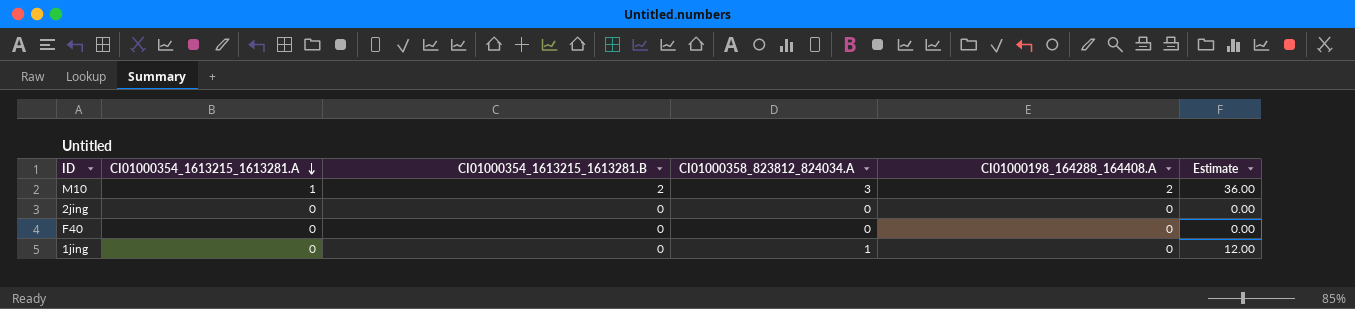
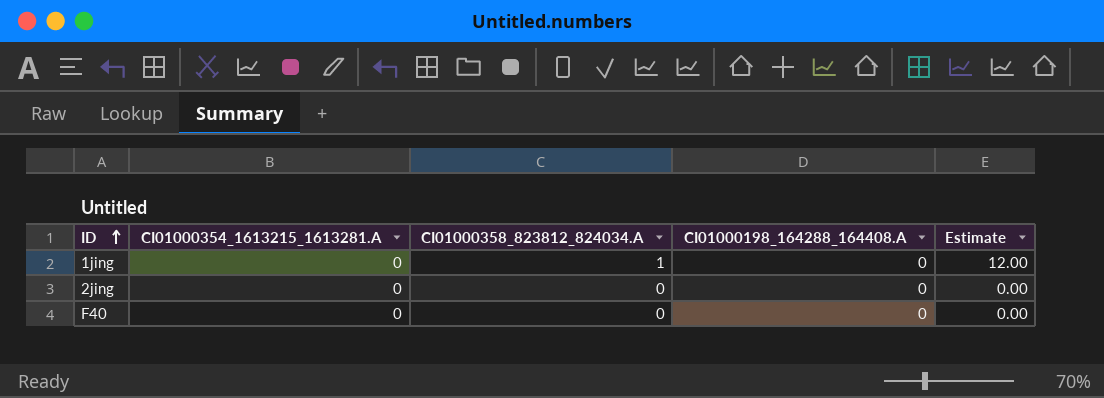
row order: CI01000354_1613215_1613281.A descending -> ID ascending
column CI01000354_1613215_1613281.B | position: 3 -> none
row M10: 1 | 2 | 3 | 2 | 36.00 -> none

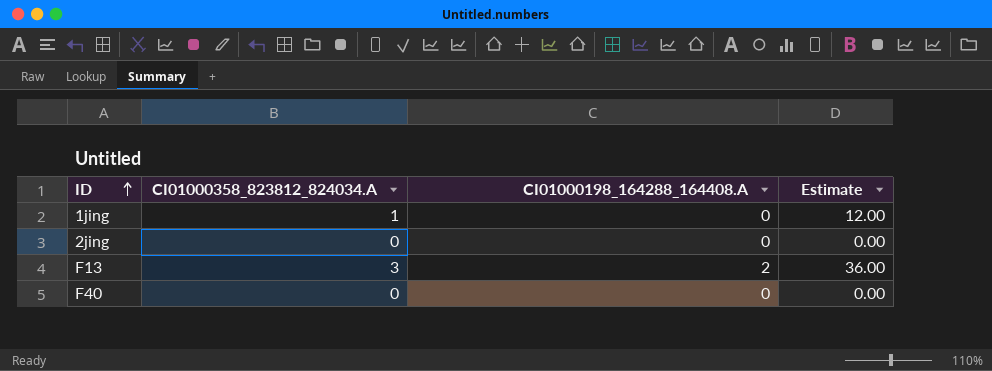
column CI01000354_1613215_1613281.A | position: 2 -> none
row F13: none -> 3 | 2 | 36.00

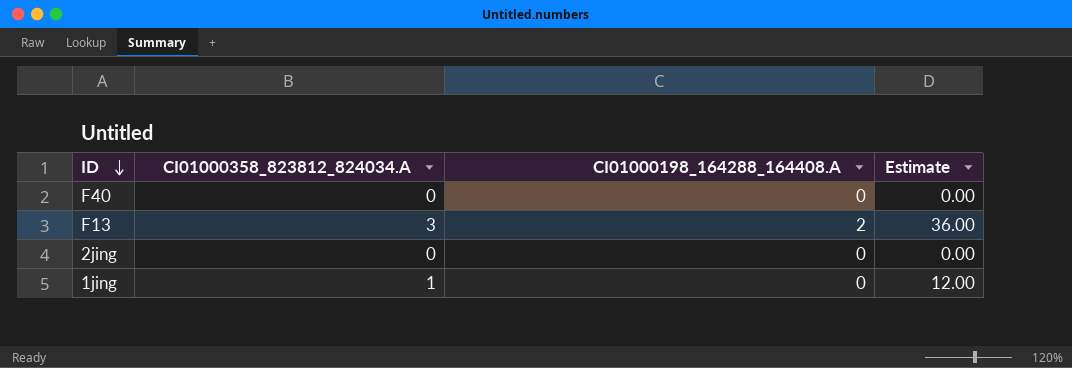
row order: ID ascending -> ID descending

